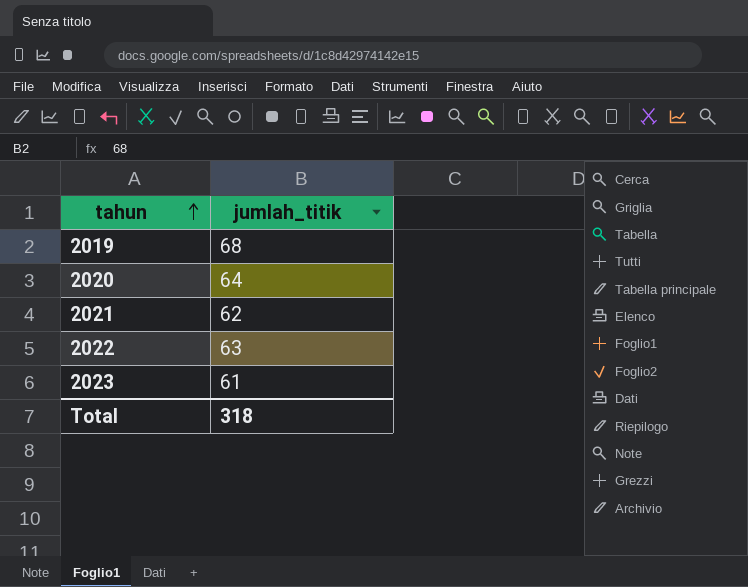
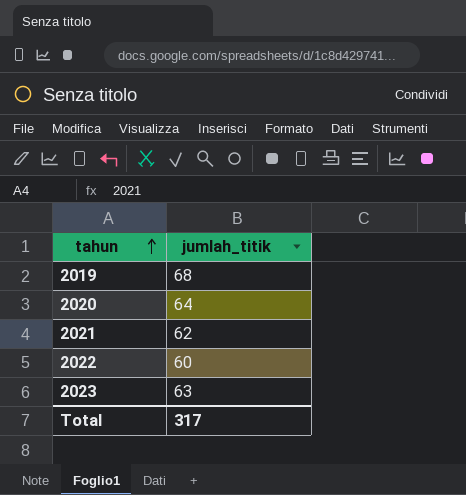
2022 | jumlah_titik: 63 -> 60
2023 | jumlah_titik: 61 -> 63
Total | jumlah_titik: 318 -> 317

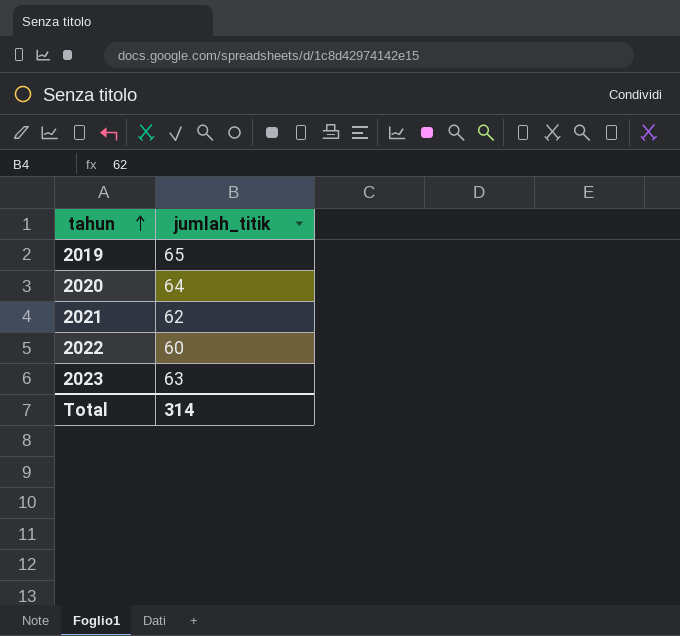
2019 | jumlah_titik: 68 -> 65
Total | jumlah_titik: 317 -> 314

